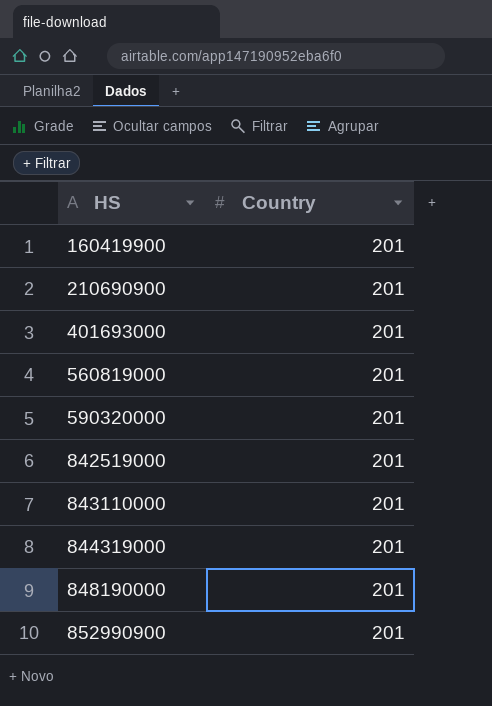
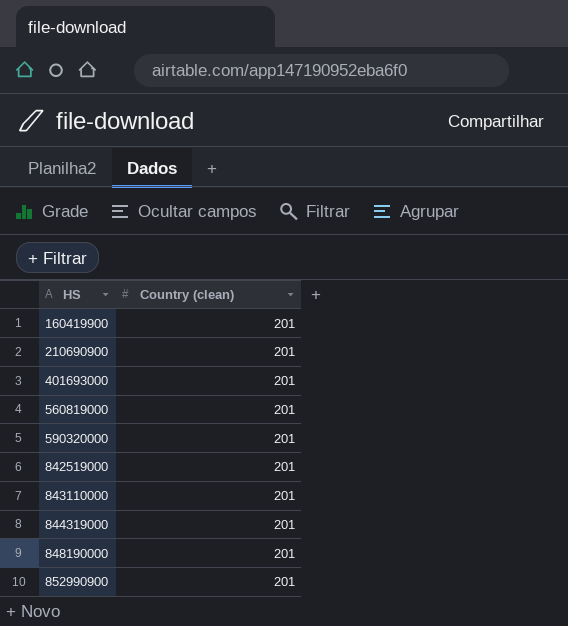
column name: Country -> Country (clean)

